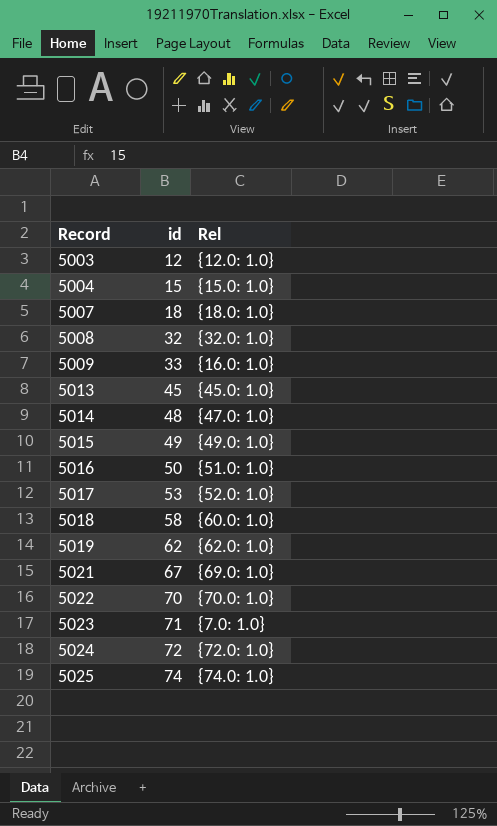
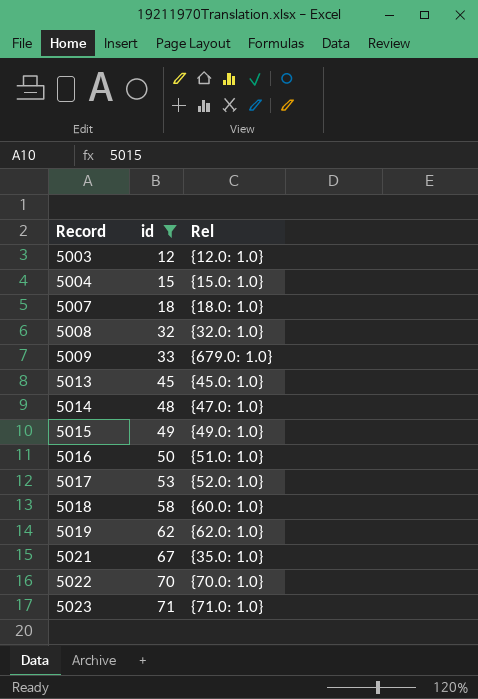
filter: none -> id <= 71
5009 | Rel: {16.0: 1.0} -> {679.0: 1.0}
5021 | Rel: {69.0: 1.0} -> {35.0: 1.0}
5023 | Rel: {7.0: 1.0} -> {71.0: 1.0}

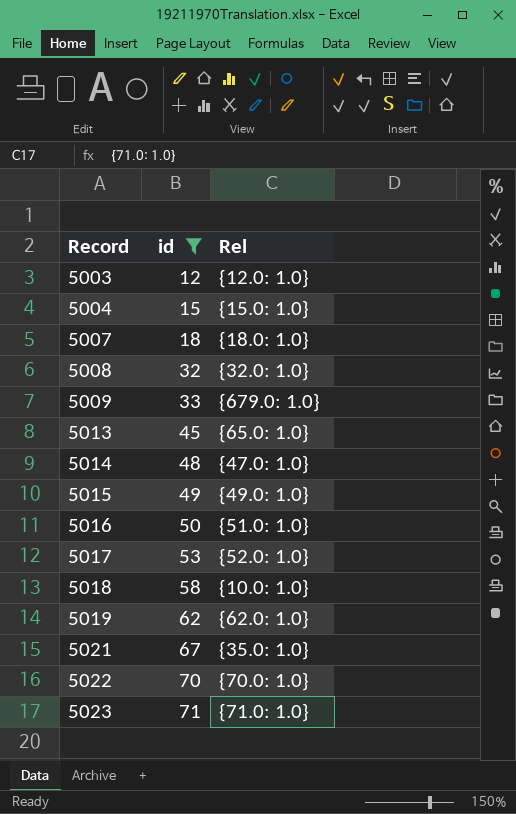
5013 | Rel: {45.0: 1.0} -> {65.0: 1.0}
5018 | Rel: {60.0: 1.0} -> {10.0: 1.0}

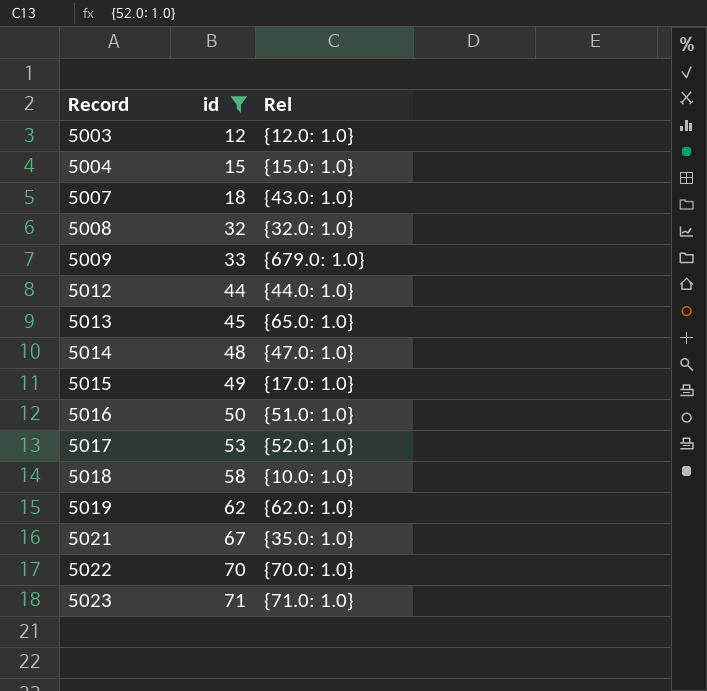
5007 | Rel: {18.0: 1.0} -> {43.0: 1.0}
row 5012: none -> 44 | {44.0: 1.0}
5015 | Rel: {49.0: 1.0} -> {17.0: 1.0}

